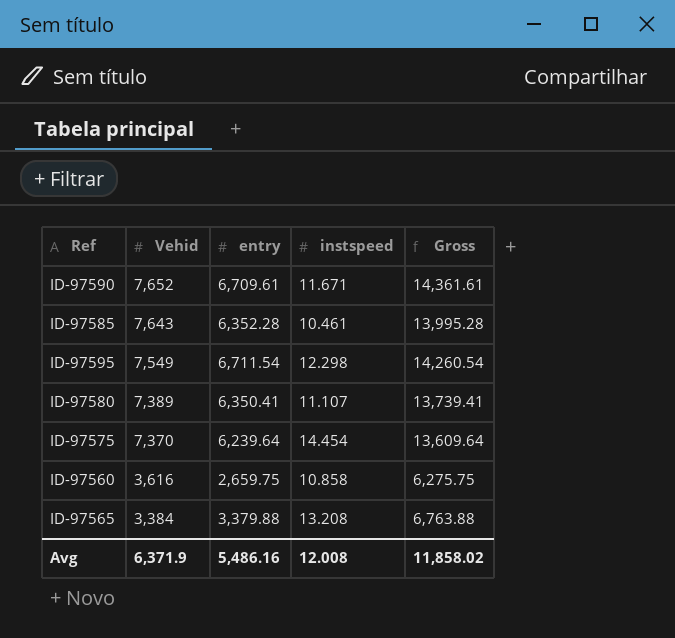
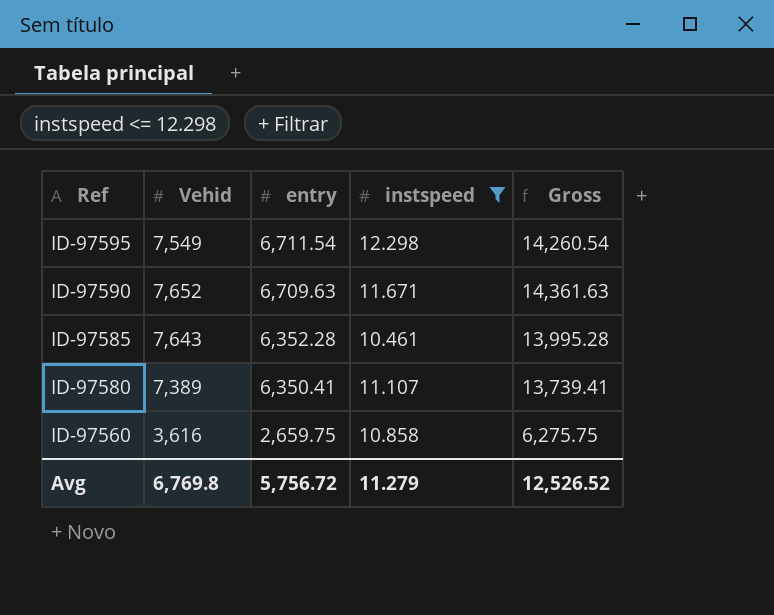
filter: none -> instspeed <= 12.298
row order: Vehid descending -> Ref descending
ID-97590 | entry: 6,709.61 -> 6,709.63
ID-97590 | Gross: 14,361.61 -> 14,361.63
Avg | Vehid: 6,371.9 -> 6,769.8
Avg | entry: 5,486.16 -> 5,756.72
Avg | instspeed: 12.008 -> 11.279
Avg | Gross: 11,858.02 -> 12,526.52

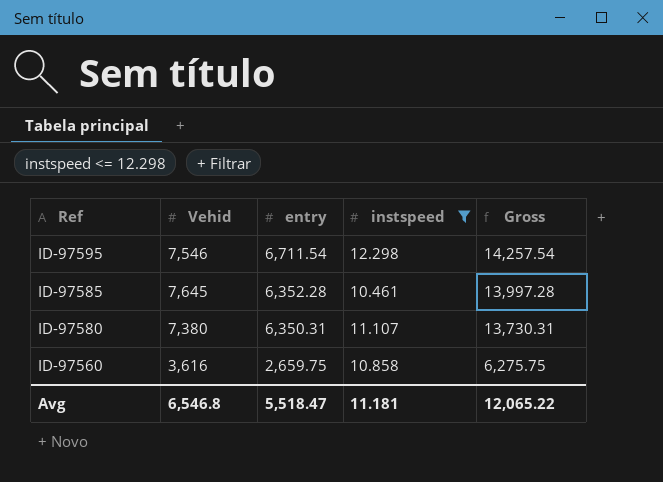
row ID-97590: 7,652 | 6,709.63 | 11.671 | 14,361.63 -> none
ID-97595 | Vehid: 7,549 -> 7,546
ID-97595 | Gross: 14,260.54 -> 14,257.54
ID-97585 | Vehid: 7,643 -> 7,645
ID-97585 | Gross: 13,995.28 -> 13,997.28
ID-97580 | Vehid: 7,389 -> 7,380
ID-97580 | entry: 6,350.41 -> 6,350.31
ID-97580 | Gross: 13,739.41 -> 13,730.31
Avg | Vehid: 6,769.8 -> 6,546.8
Avg | entry: 5,756.72 -> 5,518.47
Avg | instspeed: 11.279 -> 11.181
Avg | Gross: 12,526.52 -> 12,065.22

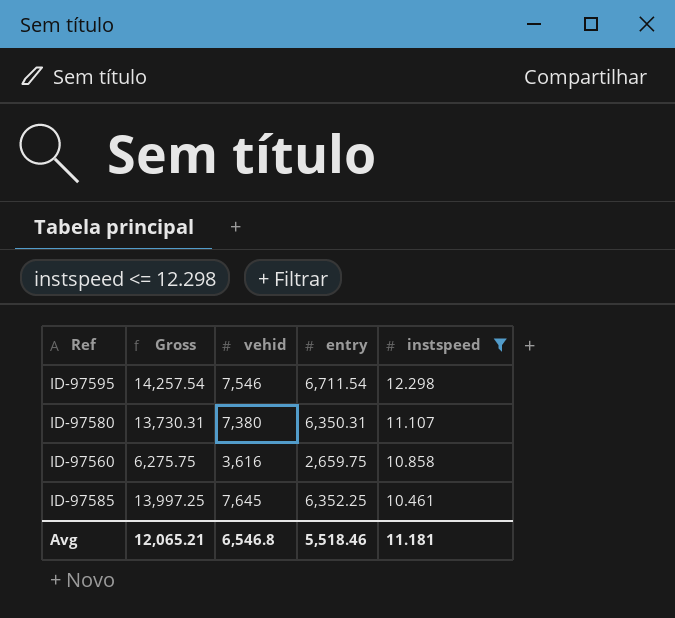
row order: Ref descending -> instspeed descending
column Gross | position: 5 -> 2
column name: Vehid -> vehid
ID-97585 | Gross: 13,997.28 -> 13,997.25
ID-97585 | entry: 6,352.28 -> 6,352.25
Avg | Gross: 12,065.22 -> 12,065.21
Avg | entry: 5,518.47 -> 5,518.46

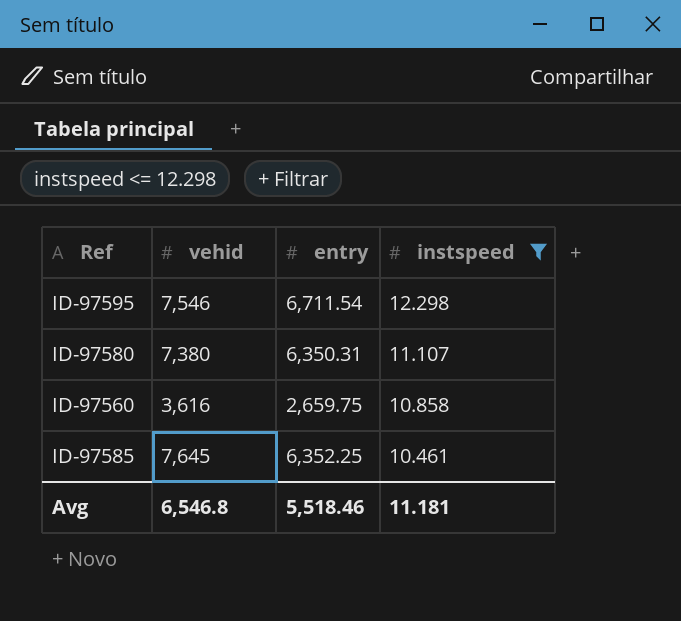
column Gross | formula: [vehid] + [entry] -> none

